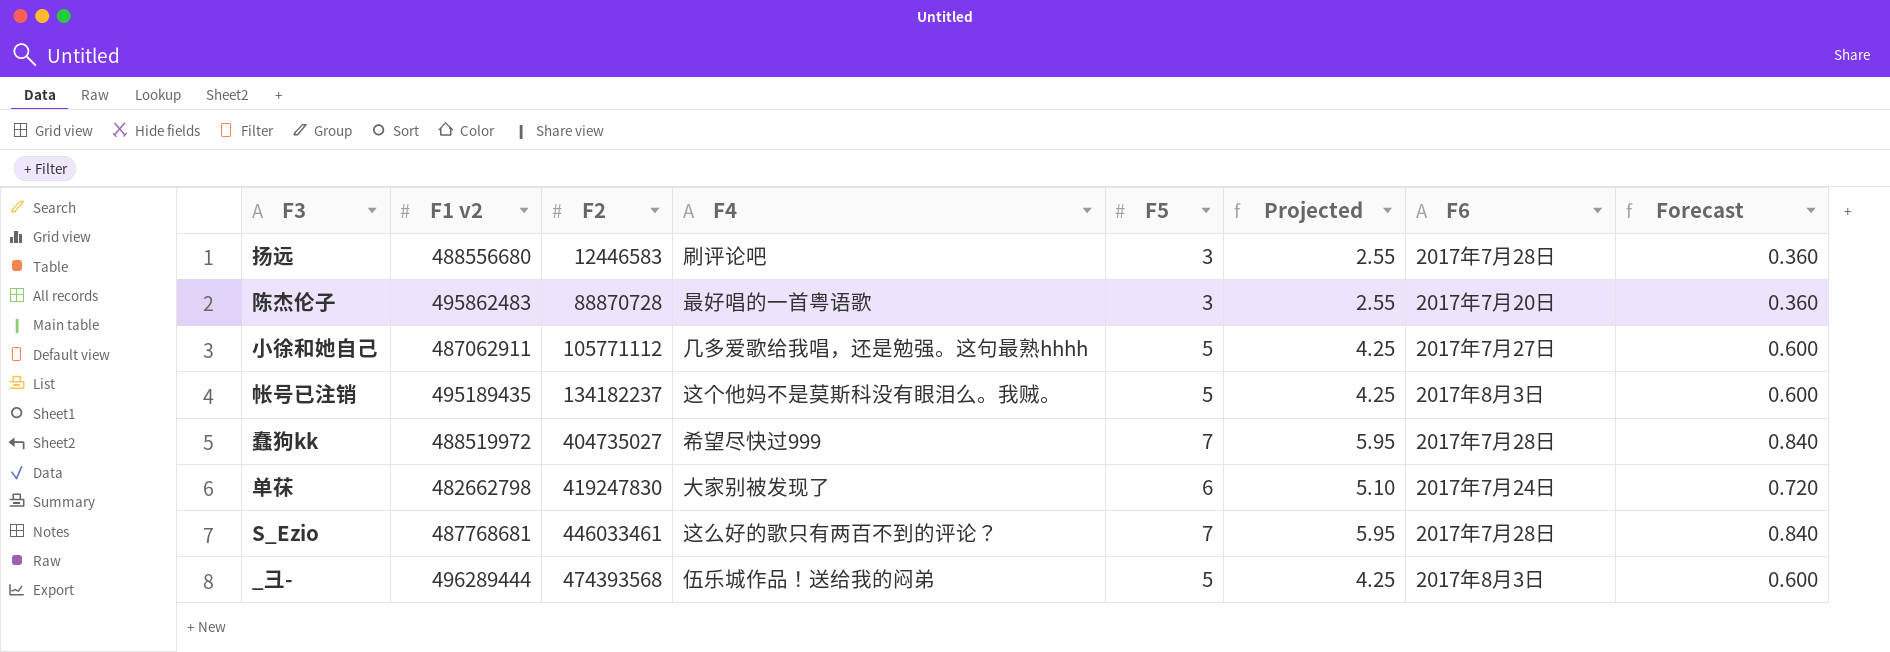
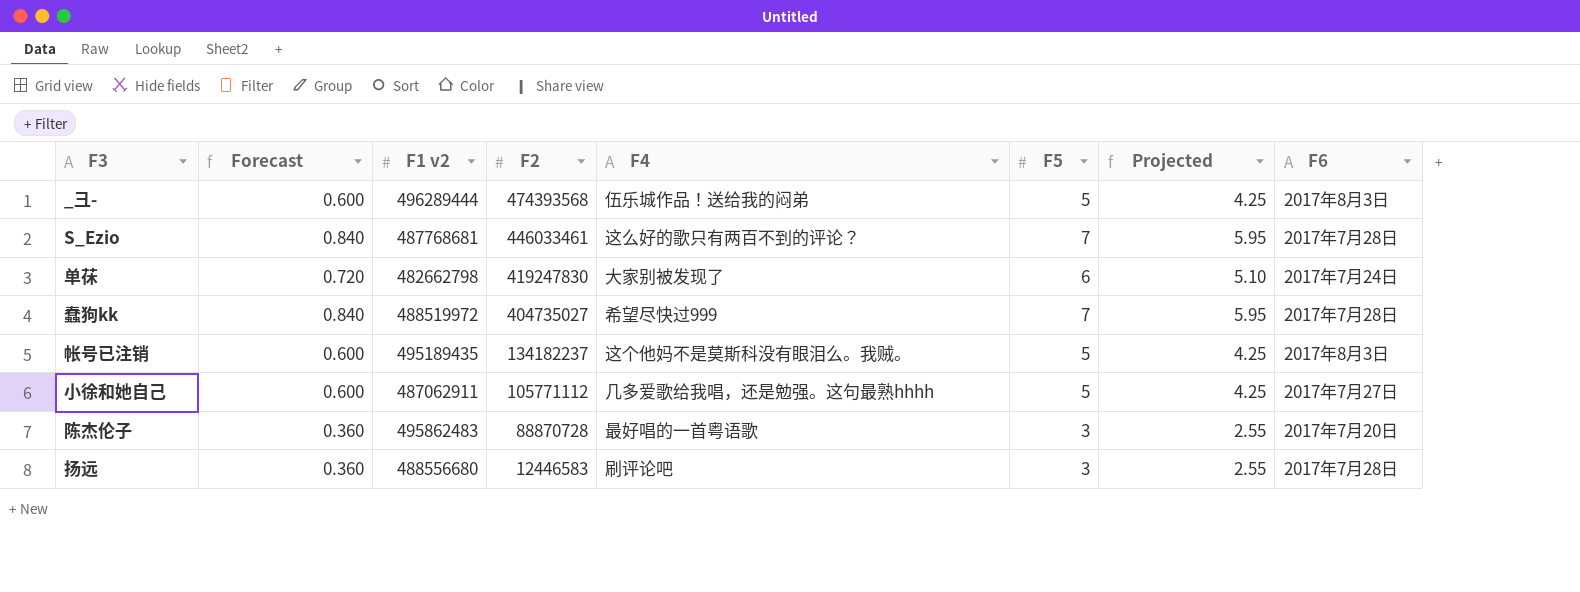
row order: F2 ascending -> F2 descending
column Forecast | position: 8 -> 2

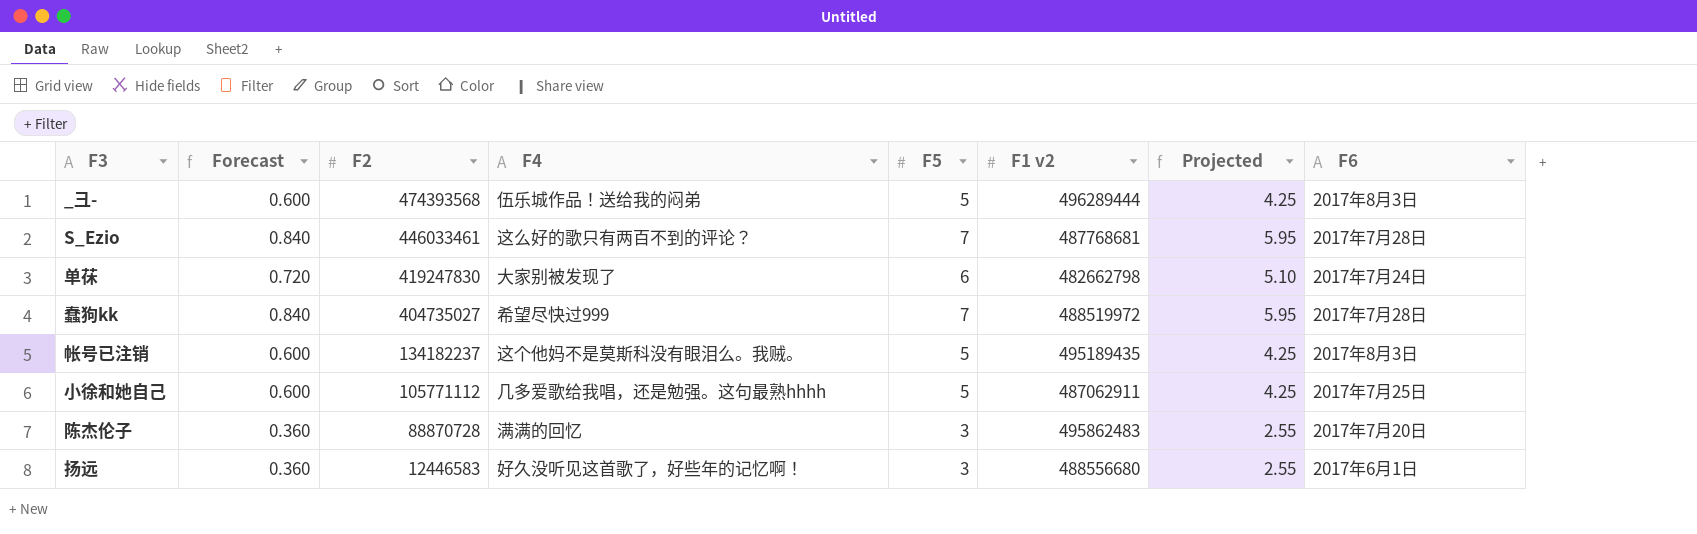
column F1 v2 | position: 3 -> 6
小徐和她自己 | F6: 2017年7月27日 -> 2017年7月25日
陈杰伦子 | F4: 最好唱的一首粤语歌 -> 满满的回忆
扬远 | F4: 刷评论吧 -> 好久没听见这首歌了，好些年的记忆啊！
扬远 | F6: 2017年7月28日 -> 2017年6月1日

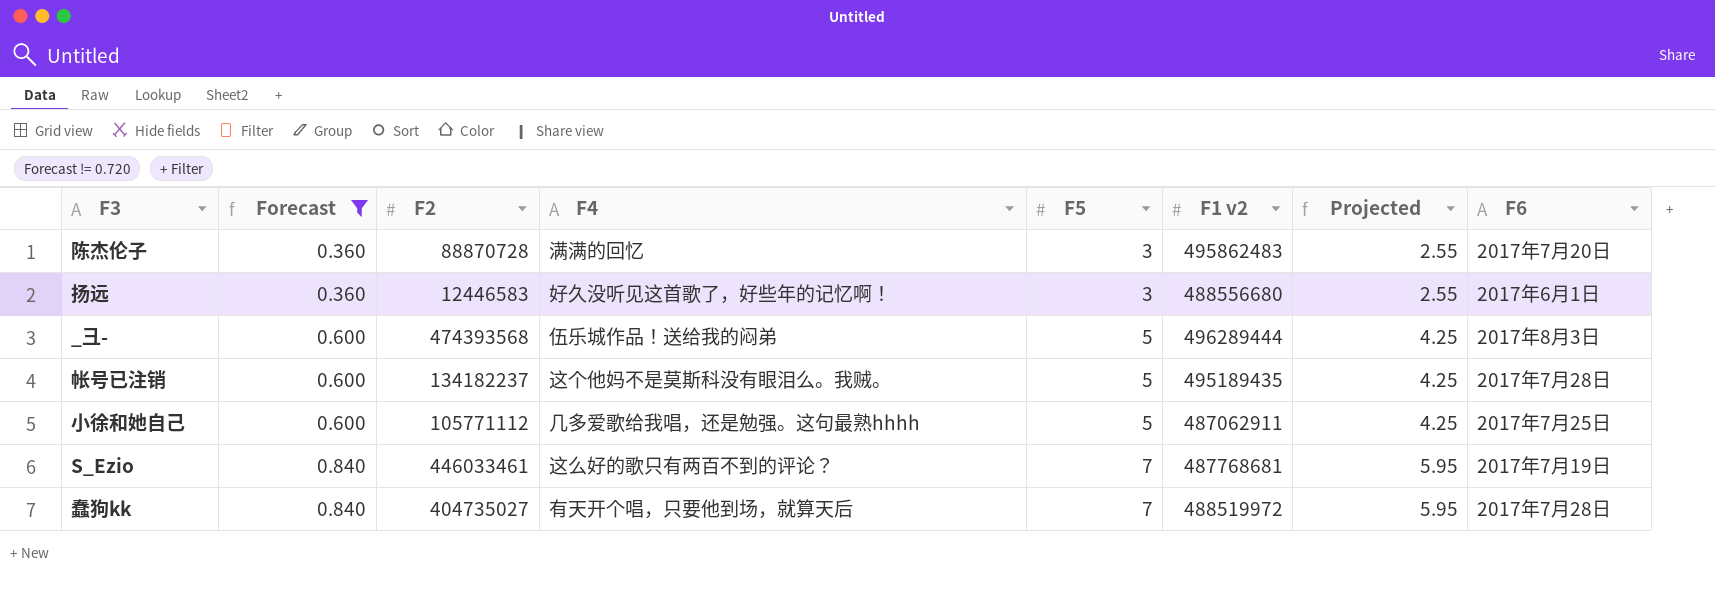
filter: none -> Forecast != 0.720
row order: F2 descending -> Forecast ascending
帐号已注销 | F6: 2017年8月3日 -> 2017年7月28日
S_Ezio | F6: 2017年7月28日 -> 2017年7月19日
蠢狗kk | F4: 希望尽快过999 -> 有天开个唱，只要他到场，就算天后

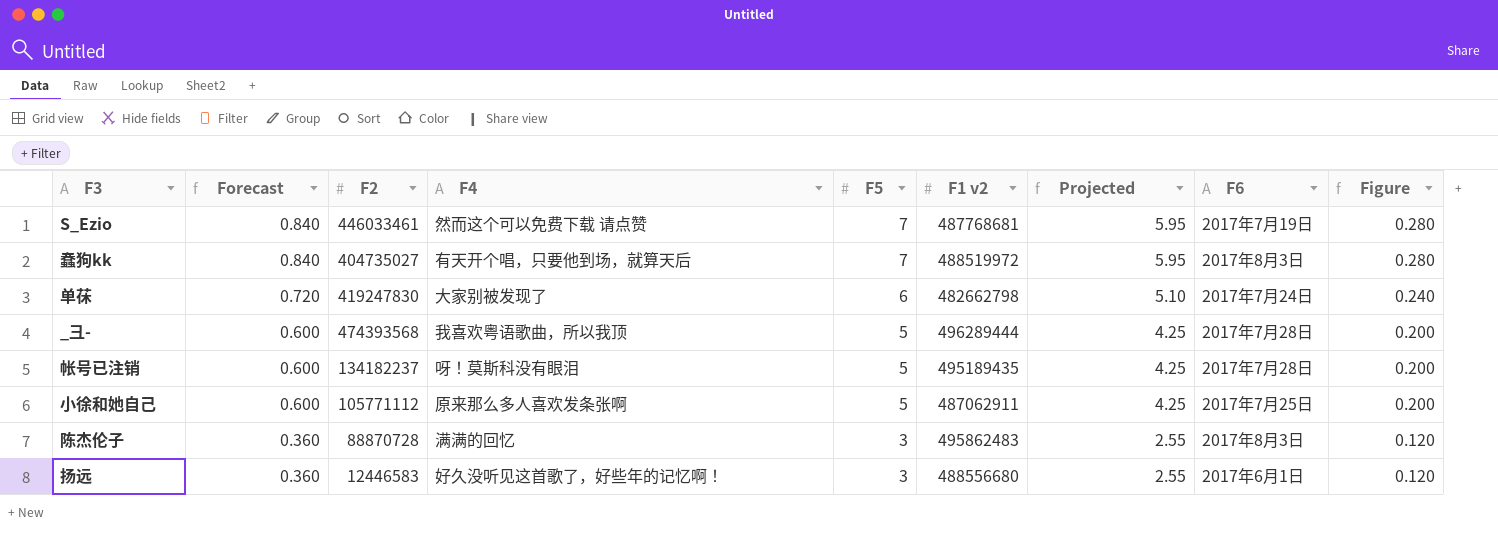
filter: Forecast != 0.720 -> none
row order: Forecast ascending -> Forecast descending
column Figure | formula: none -> [F5] * 0.04
S_Ezio | F4: 这么好的歌只有两百不到的评论？ -> 然而这个可以免费下载 请点赞
蠢狗kk | F6: 2017年7月28日 -> 2017年8月3日
_彐- | F4: 伍乐城作品！送给我的闷弟 -> 我喜欢粤语歌曲，所以我顶
_彐- | F6: 2017年8月3日 -> 2017年7月28日
帐号已注销 | F4: 这个他妈不是莫斯科没有眼泪么。我贼。 -> 呀！莫斯科没有眼泪
小徐和她自己 | F4: 几多爱歌给我唱，还是勉强。这句最熟hhhh -> 原来那么多人喜欢发条张啊
陈杰伦子 | F6: 2017年7月20日 -> 2017年8月3日

